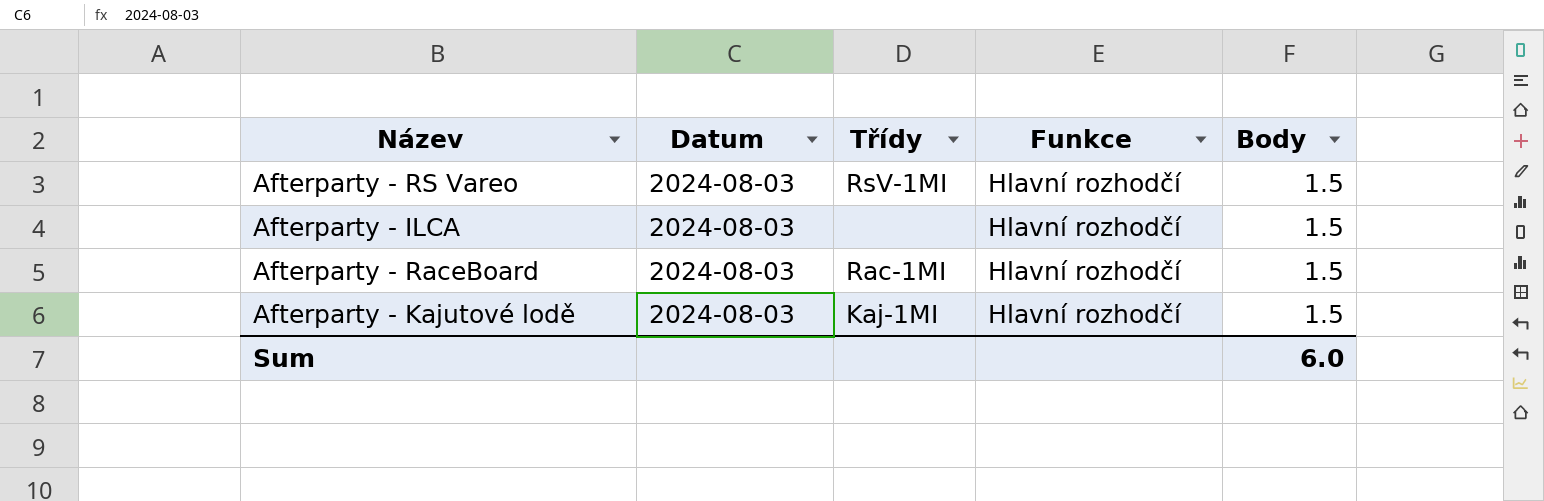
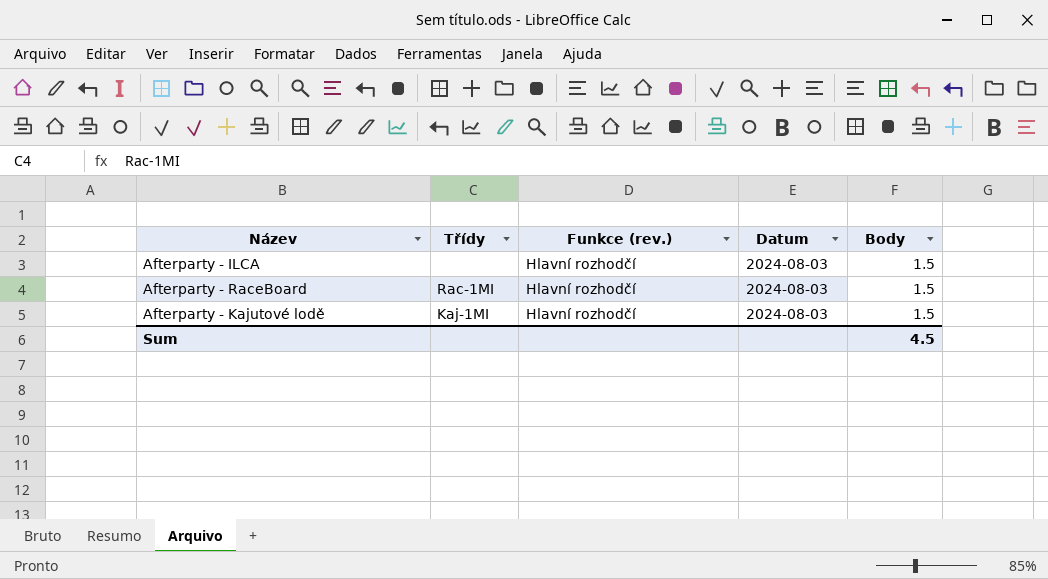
column name: Funkce -> Funkce (rev.)
column Datum | position: 2 -> 4
row Afterparty - RS Vareo: 2024-08-03 | RsV-1MI | Hlavní rozhodčí | 1.5 -> none
Sum | Body: 6.0 -> 4.5

